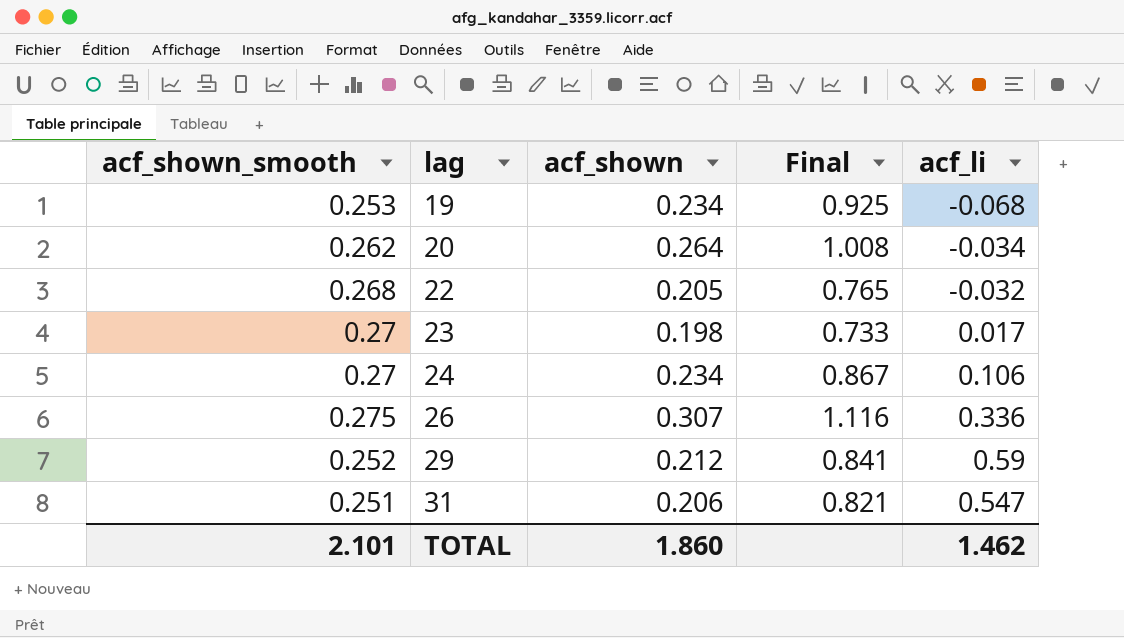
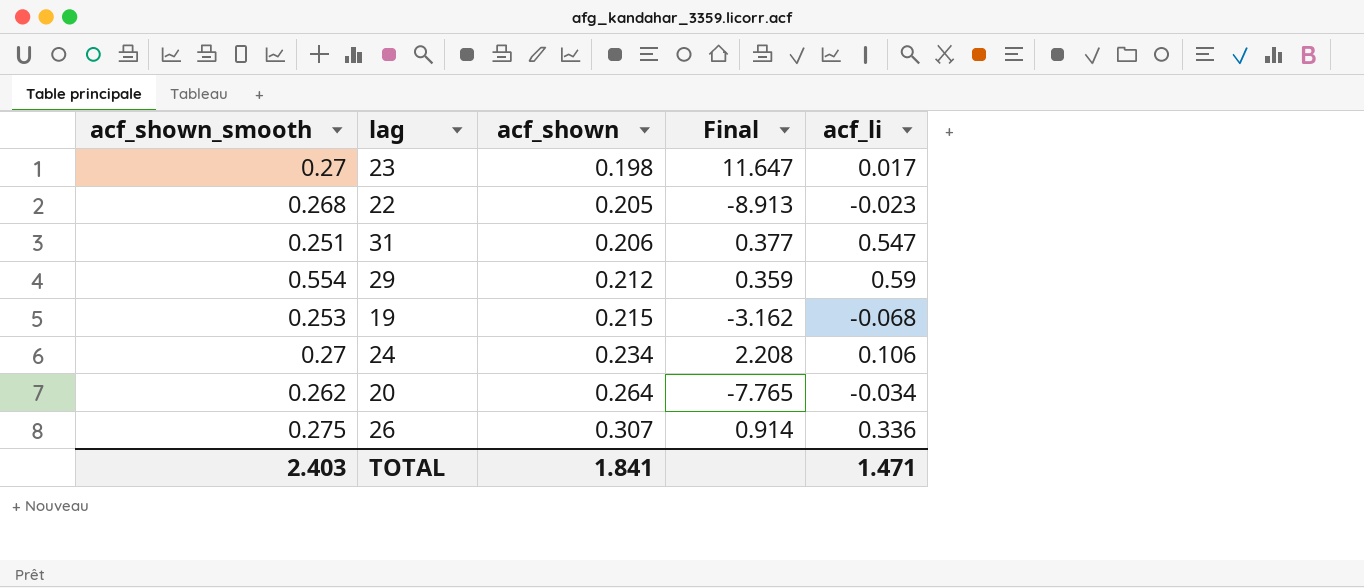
row order: lag ascending -> acf_shown ascending
column Final | formula: [acf_shown] / [acf_shown_smooth] -> [acf_shown] / [acf_li]
22 | acf_li: -0.032 -> -0.023
29 | acf_shown_smooth: 0.252 -> 0.554
19 | acf_shown: 0.234 -> 0.215
TOTAL | acf_shown_smooth: 2.101 -> 2.403
TOTAL | acf_shown: 1.860 -> 1.841
TOTAL | acf_li: 1.462 -> 1.471

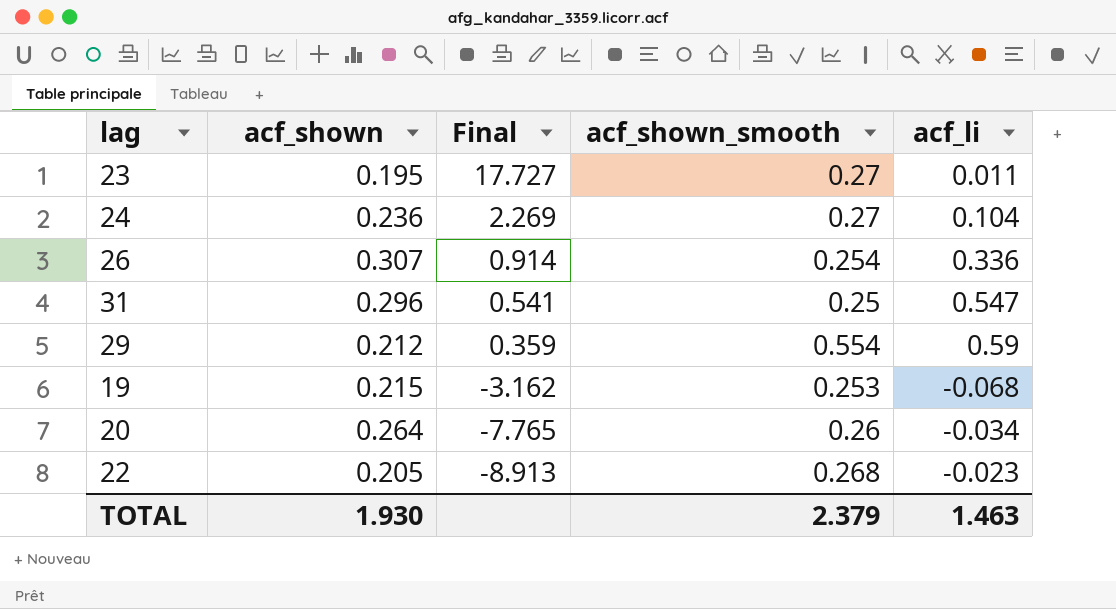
row order: acf_shown ascending -> Final descending
column acf_shown_smooth | position: 1 -> 4
23 | acf_shown: 0.198 -> 0.195
23 | Final: 11.647 -> 17.727
23 | acf_li: 0.017 -> 0.011
24 | acf_shown: 0.234 -> 0.236
24 | Final: 2.208 -> 2.269
24 | acf_li: 0.106 -> 0.104
26 | acf_shown_smooth: 0.275 -> 0.254
31 | acf_shown: 0.206 -> 0.296
31 | Final: 0.377 -> 0.541
31 | acf_shown_smooth: 0.251 -> 0.25
20 | acf_shown_smooth: 0.262 -> 0.26
TOTAL | acf_shown: 1.841 -> 1.930
TOTAL | acf_shown_smooth: 2.403 -> 2.379
TOTAL | acf_li: 1.471 -> 1.463

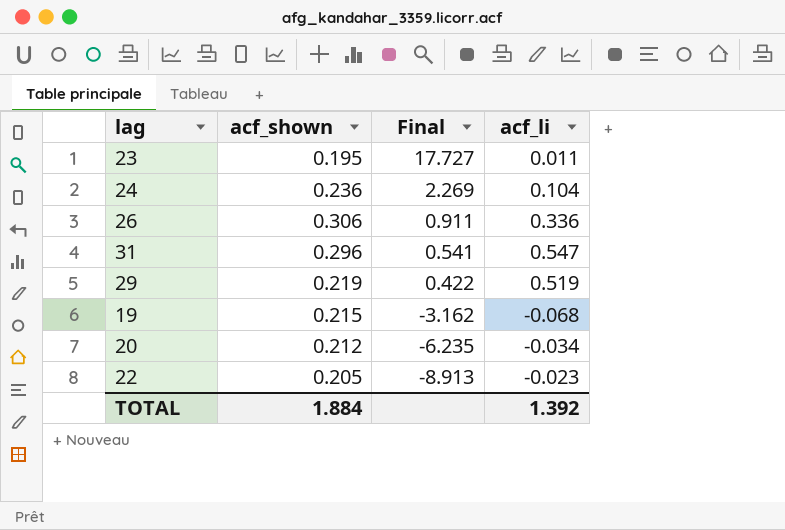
column acf_shown_smooth | position: 4 -> none
26 | acf_shown: 0.307 -> 0.306
26 | Final: 0.914 -> 0.911
29 | acf_shown: 0.212 -> 0.219
29 | Final: 0.359 -> 0.422
29 | acf_li: 0.59 -> 0.519
20 | acf_shown: 0.264 -> 0.212
20 | Final: -7.765 -> -6.235
TOTAL | acf_shown: 1.930 -> 1.884
TOTAL | acf_li: 1.463 -> 1.392

